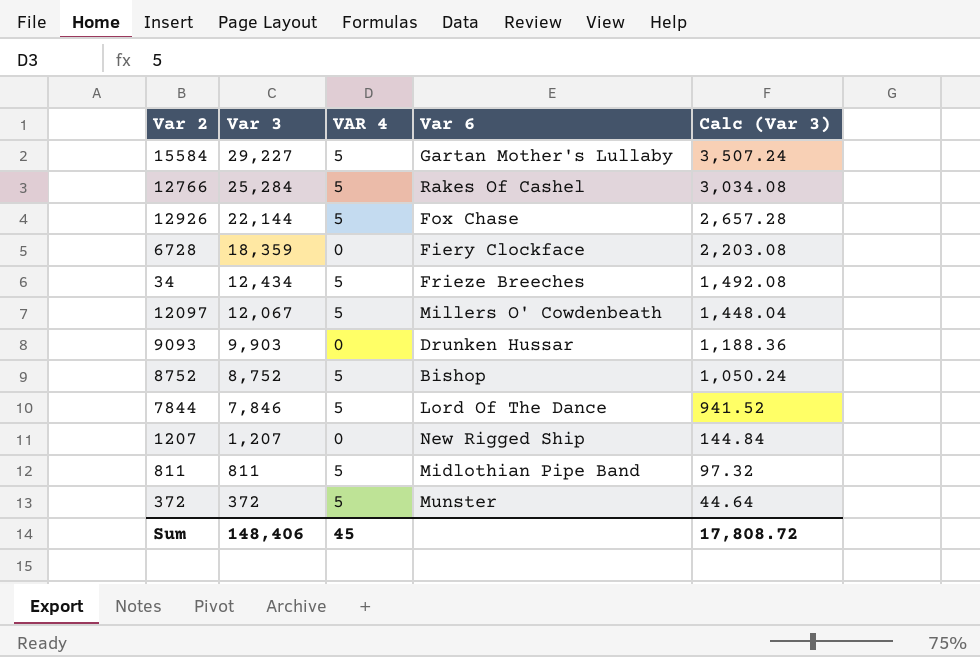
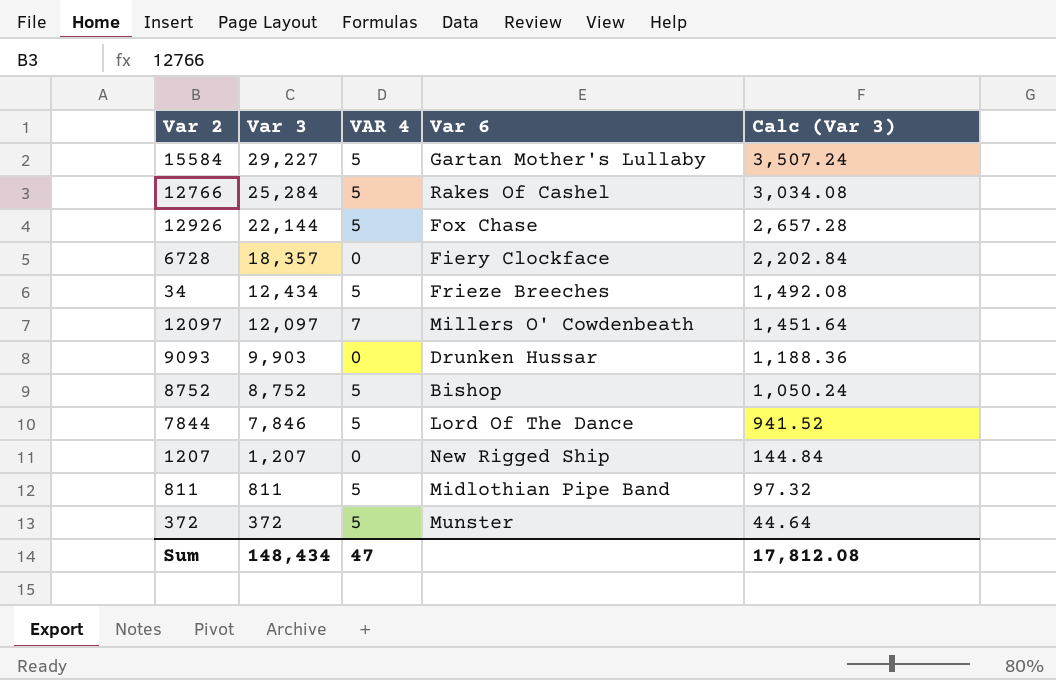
6728 | Var 3: 18,359 -> 18,357
6728 | Calc (Var 3): 2,203.08 -> 2,202.84
12097 | Var 3: 12,067 -> 12,097
12097 | VAR 4: 5 -> 7
12097 | Calc (Var 3): 1,448.04 -> 1,451.64
Sum | Var 3: 148,406 -> 148,434
Sum | VAR 4: 45 -> 47
Sum | Calc (Var 3): 17,808.72 -> 17,812.08

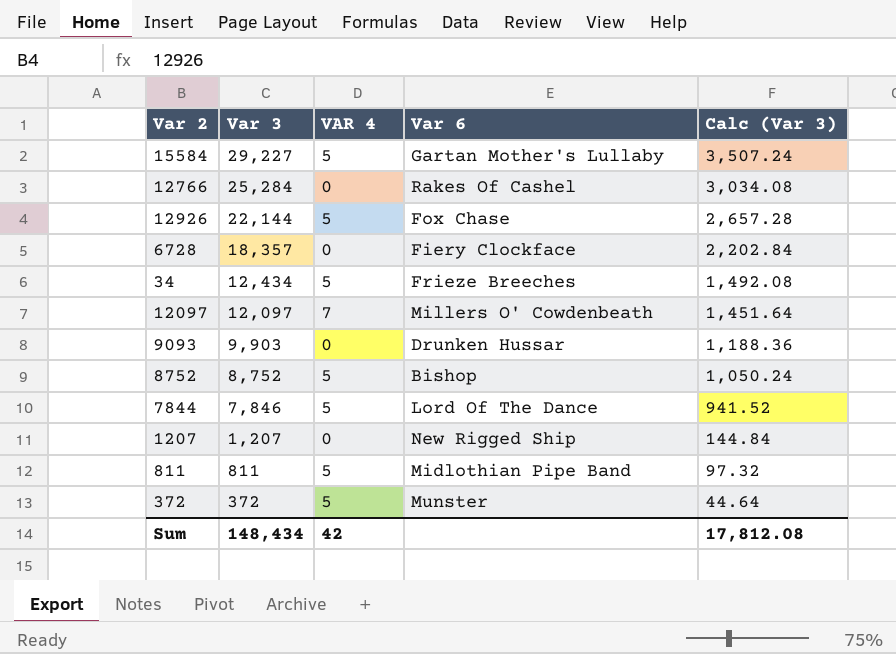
12766 | VAR 4: 5 -> 0
Sum | VAR 4: 47 -> 42

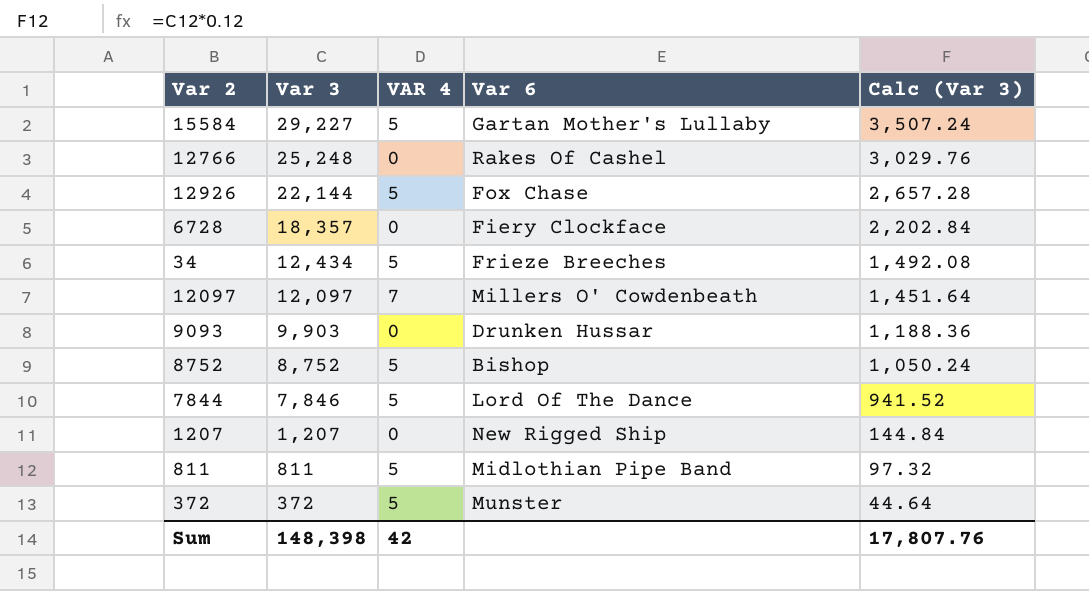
12766 | Var 3: 25,284 -> 25,248
12766 | Calc (Var 3): 3,034.08 -> 3,029.76
Sum | Var 3: 148,434 -> 148,398
Sum | Calc (Var 3): 17,812.08 -> 17,807.76

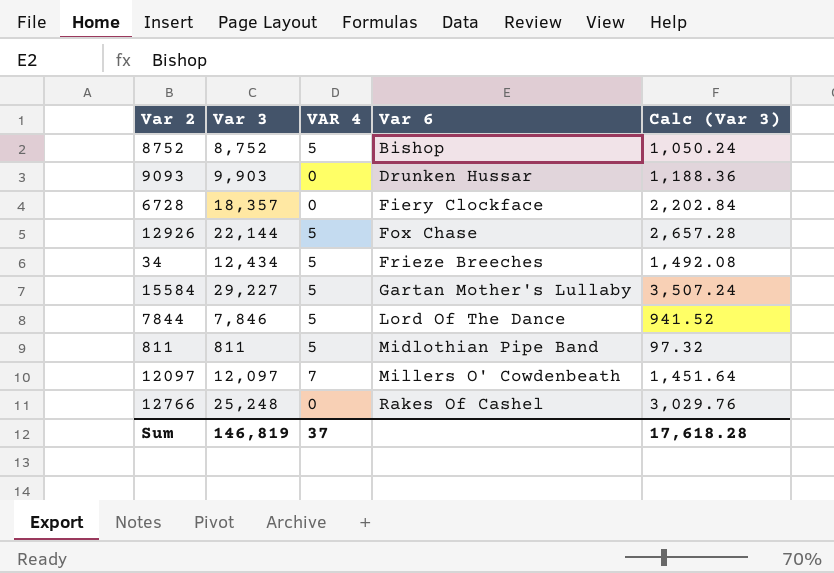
row order: Var 3 descending -> Var 6 ascending
row 1207: 1,207 | 0 | New Rigged Ship | 144.84 -> none
row 372: 372 | 5 | Munster | 44.64 -> none
Sum | Var 3: 148,398 -> 146,819
Sum | VAR 4: 42 -> 37
Sum | Calc (Var 3): 17,807.76 -> 17,618.28

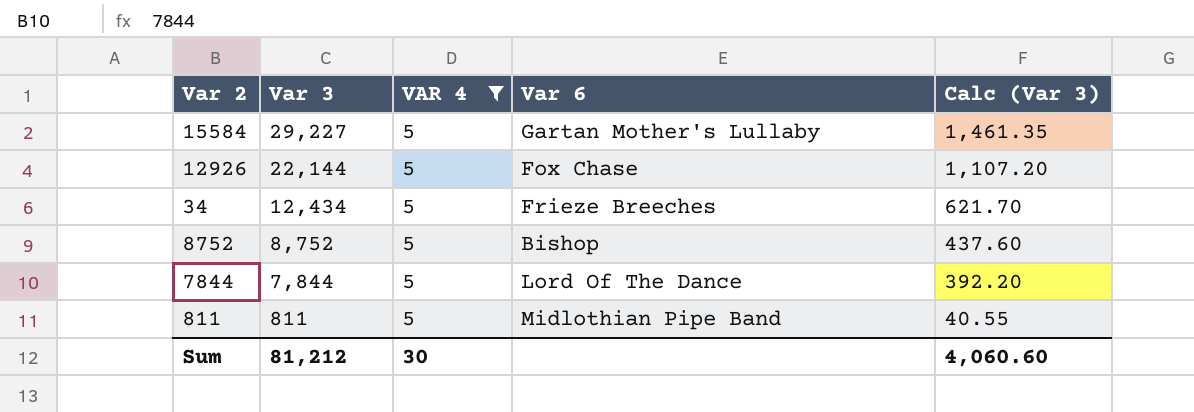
filter: none -> VAR 4 = 5
row order: Var 6 ascending -> Var 3 descending
column Calc (Var 3) | formula: [Var 3] * 0.12 -> [Var 3] * 0.05
7844 | Var 3: 7,846 -> 7,844
Sum | Var 3: 146,819 -> 81,212
Sum | VAR 4: 37 -> 30
Sum | Calc (Var 3): 17,618.28 -> 4,060.60

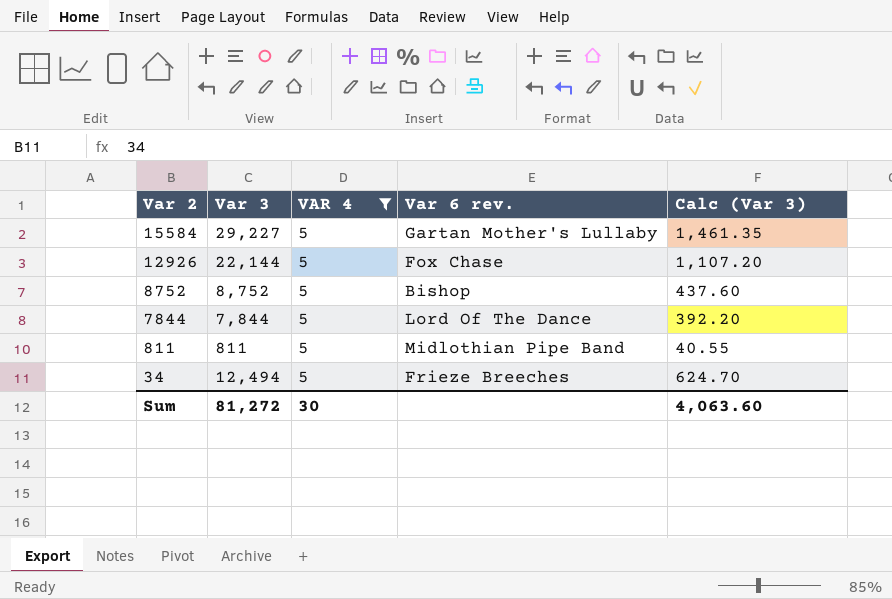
row order: Var 3 descending -> Var 2 descending
column name: Var 6 -> Var 6 rev.
34 | Var 3: 12,434 -> 12,494
34 | Calc (Var 3): 621.70 -> 624.70
Sum | Var 3: 81,212 -> 81,272
Sum | Calc (Var 3): 4,060.60 -> 4,063.60

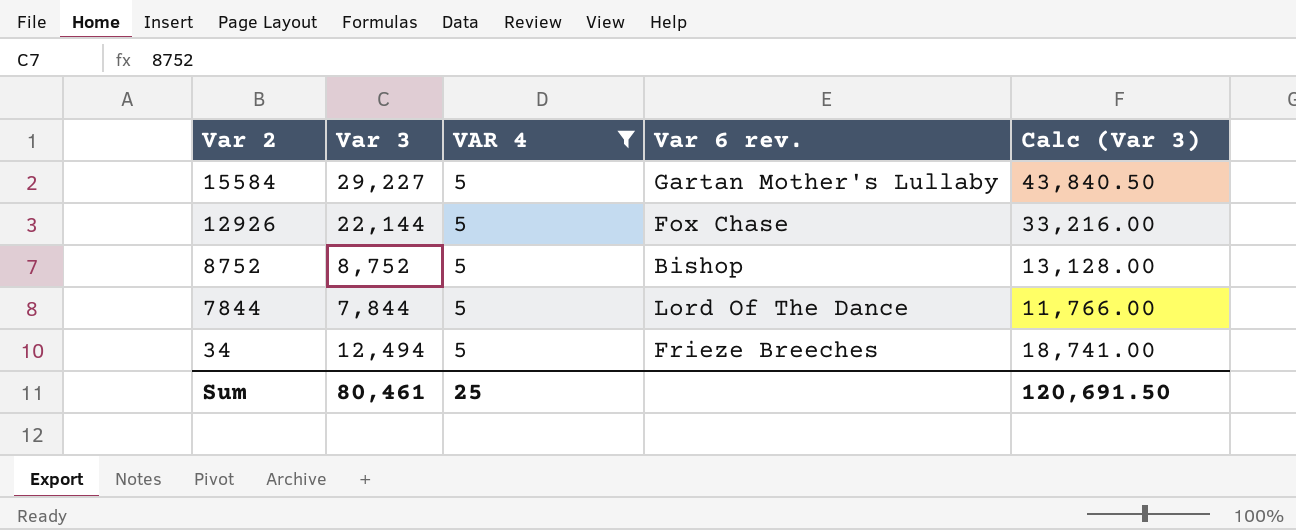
column Calc (Var 3) | formula: [Var 3] * 0.05 -> [Var 3] * 1.5
row 811: 811 | 5 | Midlothian Pipe Band | 40.55 -> none
Sum | Var 3: 81,272 -> 80,461
Sum | VAR 4: 30 -> 25
Sum | Calc (Var 3): 4,063.60 -> 120,691.50

